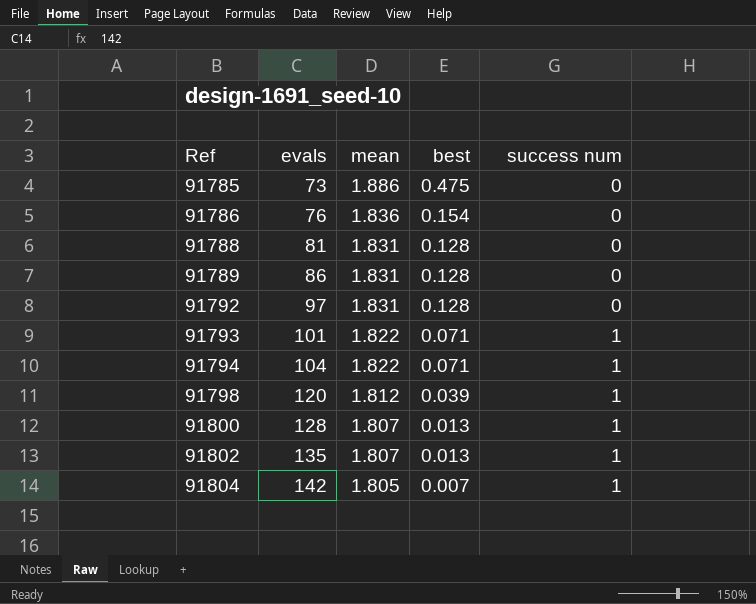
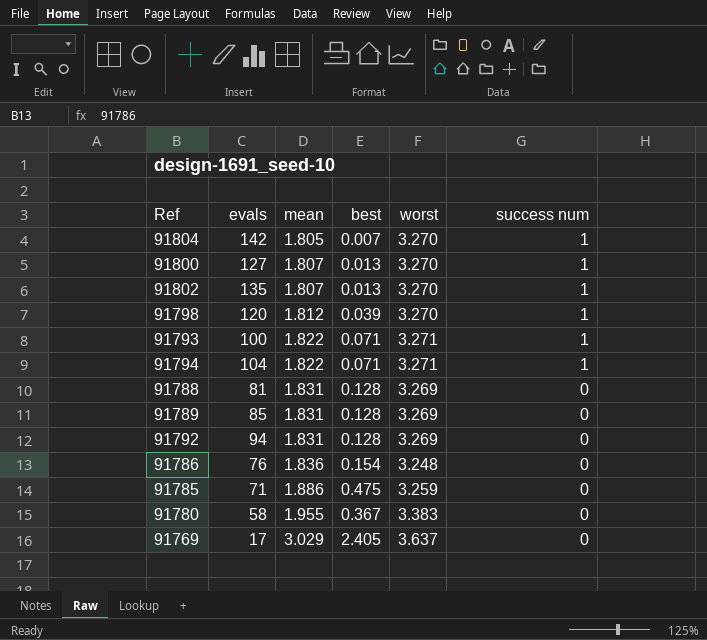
row order: Ref ascending -> mean ascending
column worst | position: none -> 5
91800 | evals: 128 -> 127
91793 | evals: 101 -> 100
91789 | evals: 86 -> 85
91792 | evals: 97 -> 94
91785 | evals: 73 -> 71
row 91780: none -> 58 | 1.955 | 0.367 | 3.383 | 0
row 91769: none -> 17 | 3.029 | 2.405 | 3.637 | 0

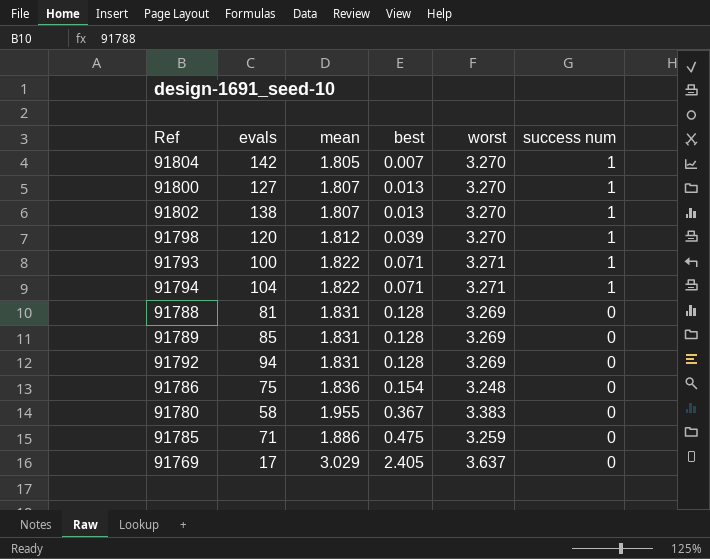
row order: mean ascending -> best ascending
91802 | evals: 135 -> 138
91786 | evals: 76 -> 75

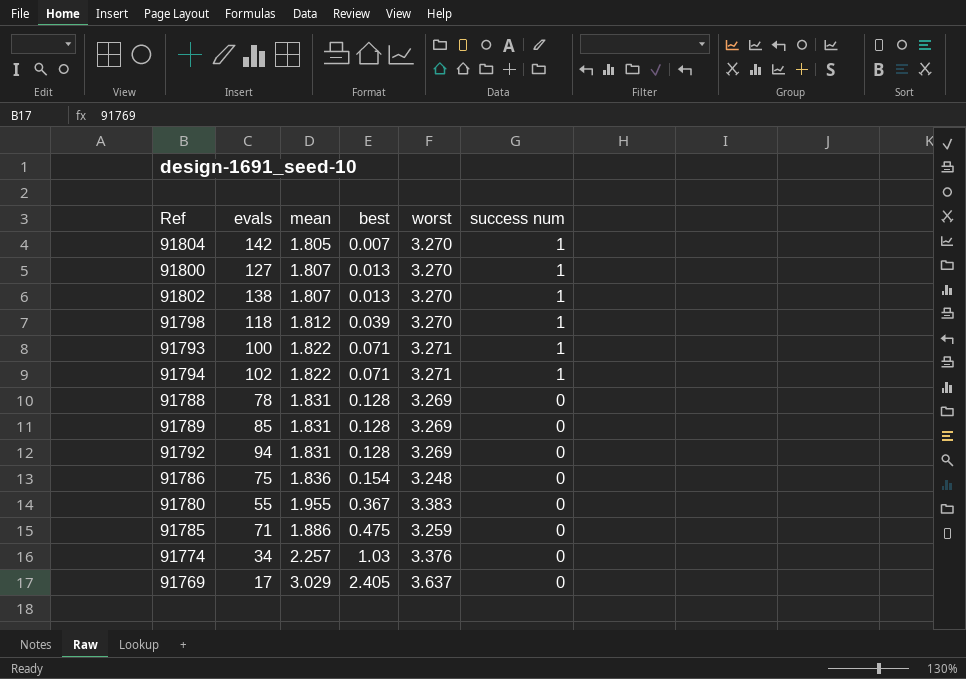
91798 | evals: 120 -> 118
91794 | evals: 104 -> 102
91788 | evals: 81 -> 78
91780 | evals: 58 -> 55
row 91774: none -> 34 | 2.257 | 1.03 | 3.376 | 0

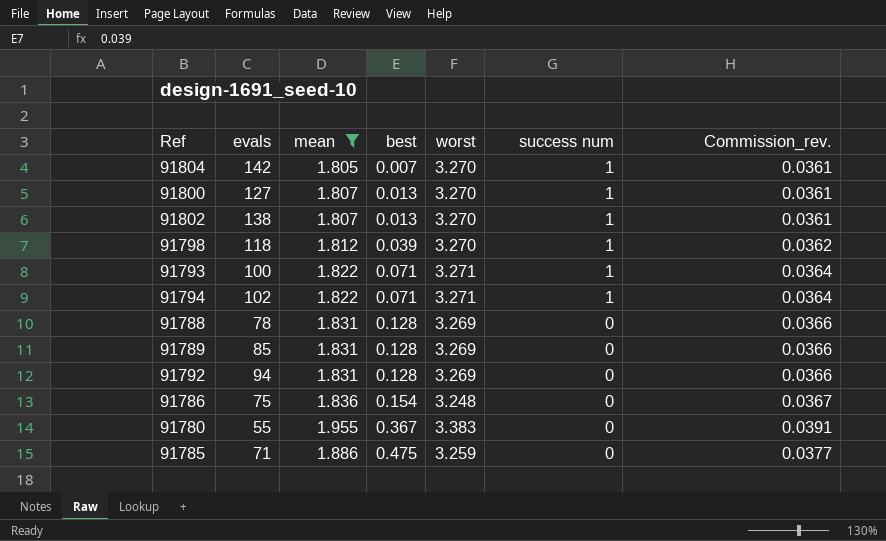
filter: none -> mean <= 1.955
column Commission_rev. | formula: none -> [mean] * 0.02

